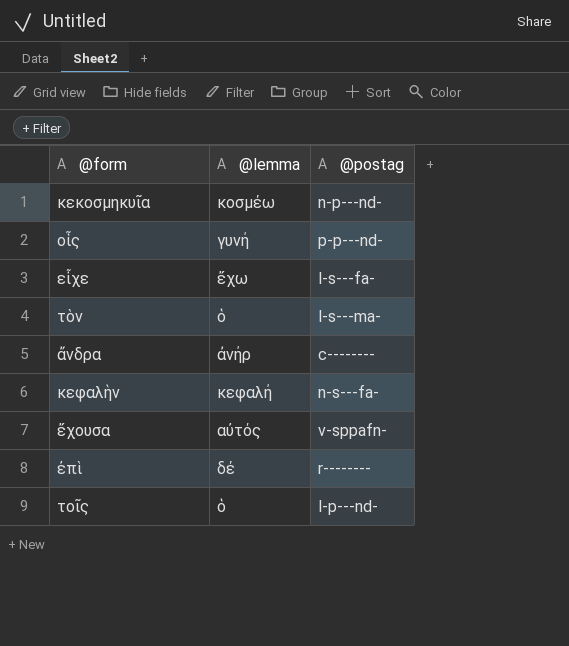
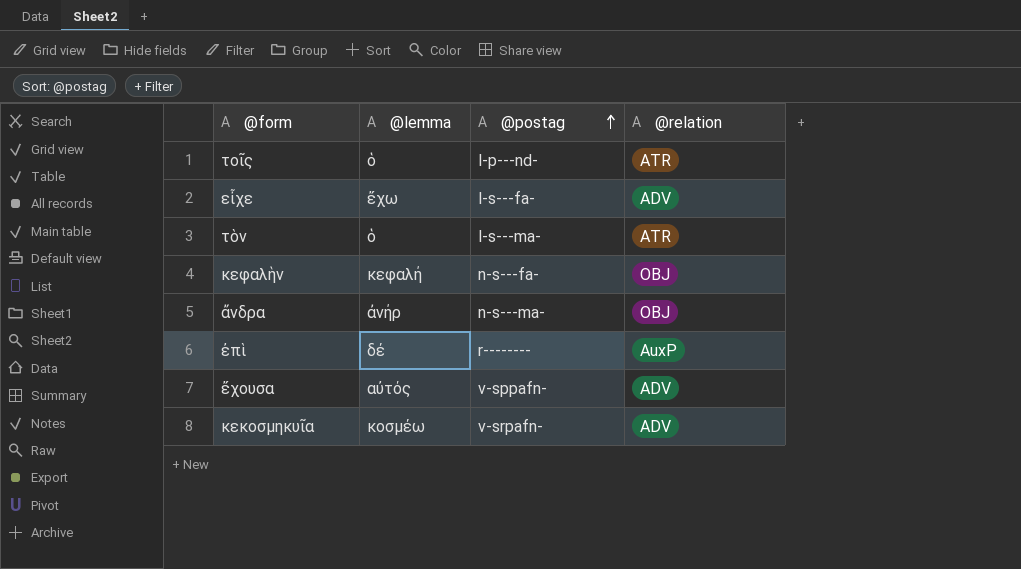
row order: none -> @postag ascending
column @relation | position: none -> 4
row οἷς: γυνή | p-p---nd- -> none
ἄνδρα | @postag: c-------- -> n-s---ma-
κεκοσμηκυῖα | @postag: n-p---nd- -> v-srpafn-

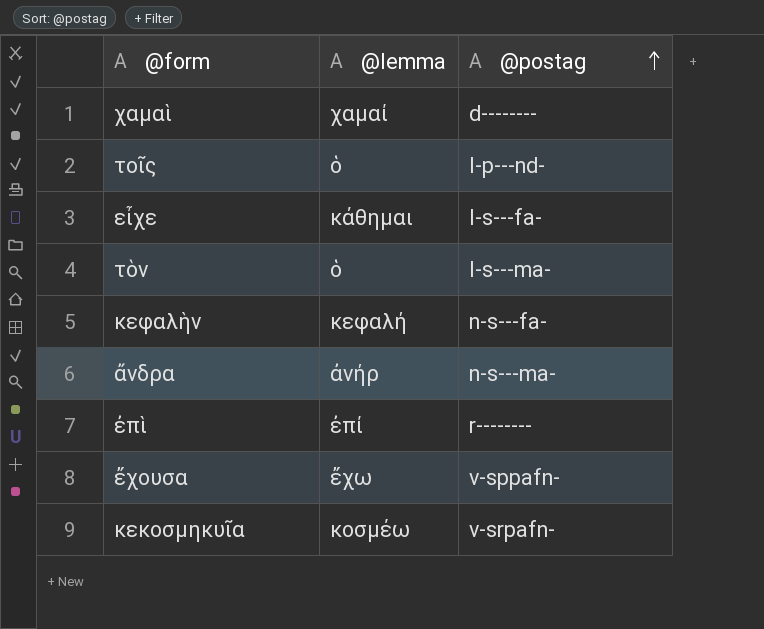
column @relation | position: 4 -> none
row χαμαὶ: none -> χαμαί | d--------
εἶχε | @lemma: ἔχω -> κάθημαι
ἐπὶ | @lemma: δέ -> ἐπί
ἔχουσα | @lemma: αὐτός -> ἔχω

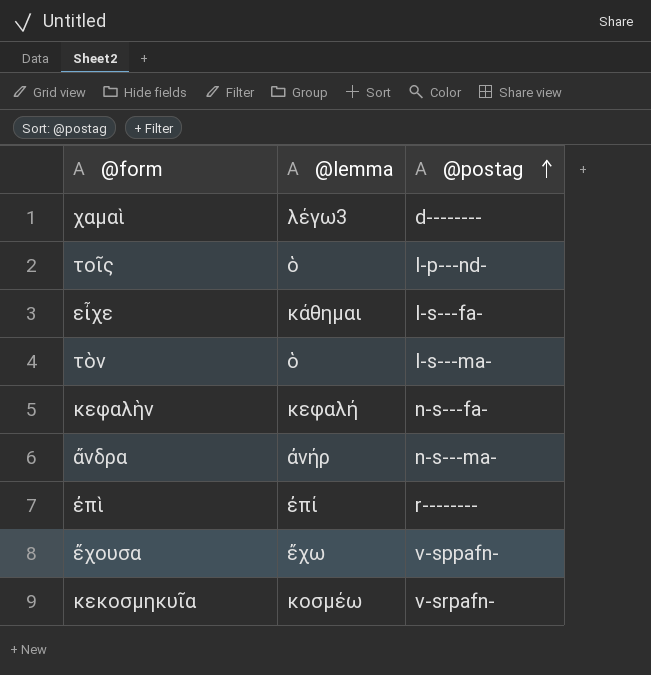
χαμαὶ | @lemma: χαμαί -> λέγω3

